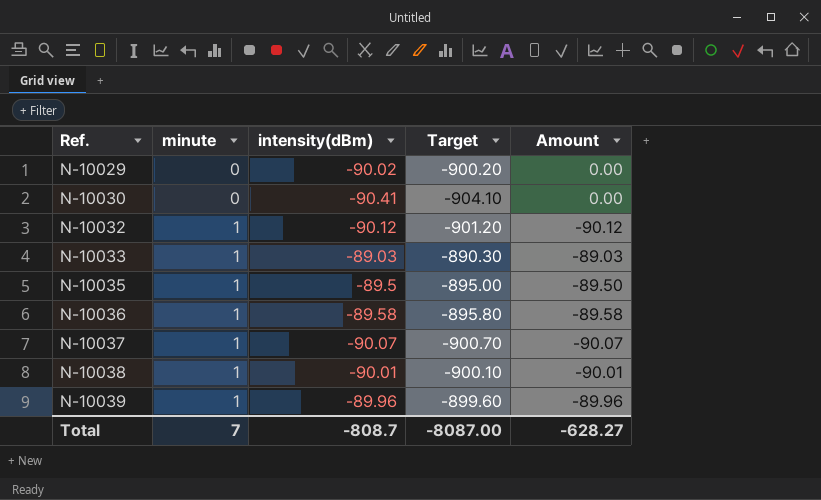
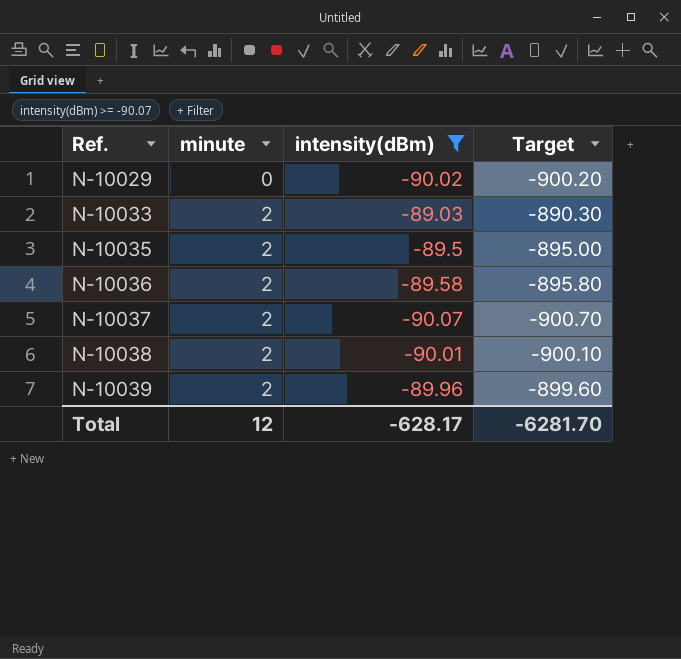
filter: none -> intensity(dBm) >= -90.07
column Amount | formula: [minute] * [intensity(dBm)] -> none
N-10033 | minute: 1 -> 2
N-10035 | minute: 1 -> 2
N-10036 | minute: 1 -> 2
N-10037 | minute: 1 -> 2
N-10038 | minute: 1 -> 2
N-10039 | minute: 1 -> 2
Total | minute: 7 -> 12
Total | intensity(dBm): -808.7 -> -628.17
Total | Target: -8087.00 -> -6281.70

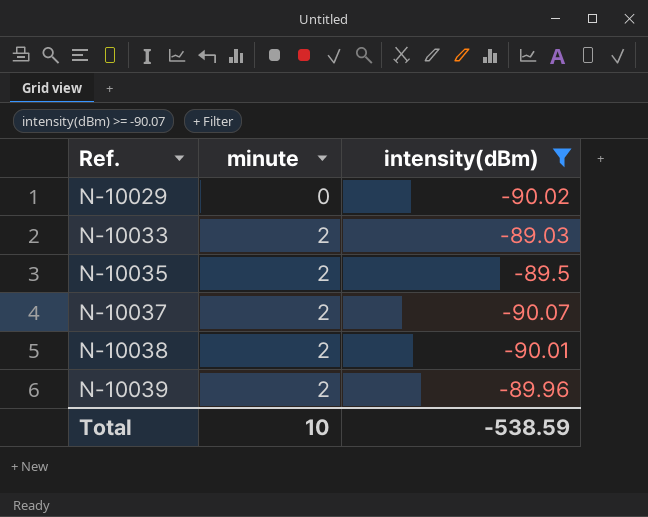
column Target | formula: [intensity(dBm)] * 10 -> none
row N-10036: 2 | -89.58 | -895.80 -> none
Total | minute: 12 -> 10
Total | intensity(dBm): -628.17 -> -538.59

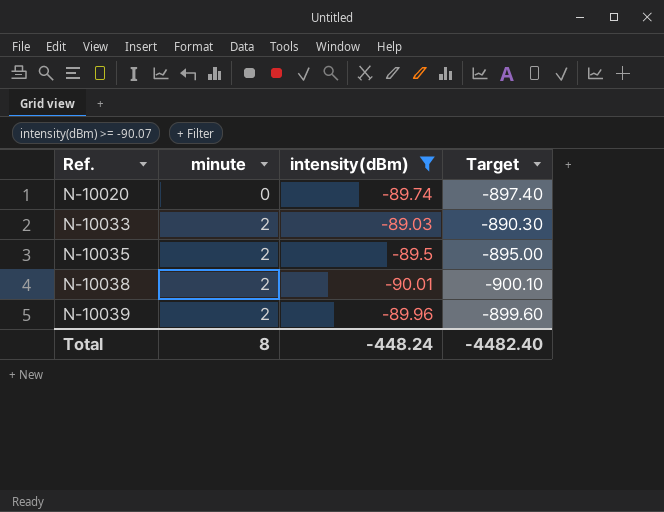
column Target | formula: none -> [intensity(dBm)] * 10
row N-10029: 0 | -90.02 -> none
row N-10037: 2 | -90.07 -> none
row N-10020: none -> 0 | -89.74 | -897.40
Total | minute: 10 -> 8
Total | intensity(dBm): -538.59 -> -448.24

